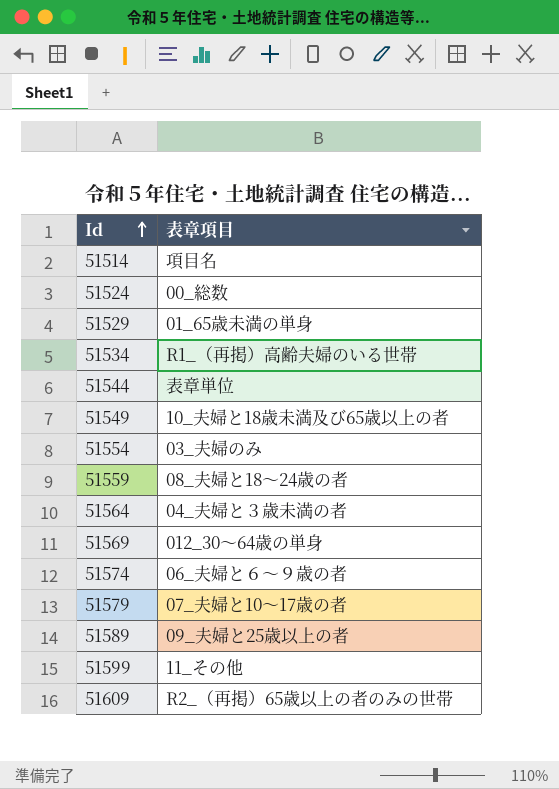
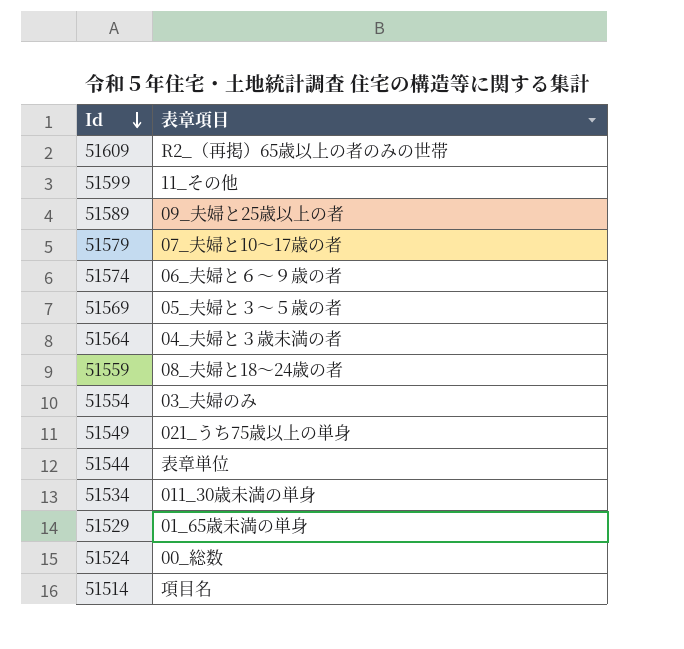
row order: Id ascending -> Id descending
51569 | 表章項目: 012_30～64歳の単身 -> 05_夫婦と３～５歳の者
51549 | 表章項目: 10_夫婦と18歳未満及び65歳以上の者 -> 021_うち75歳以上の単身
51534 | 表章項目: R1_（再掲）高齢夫婦のいる世帯 -> 011_30歳未満の単身

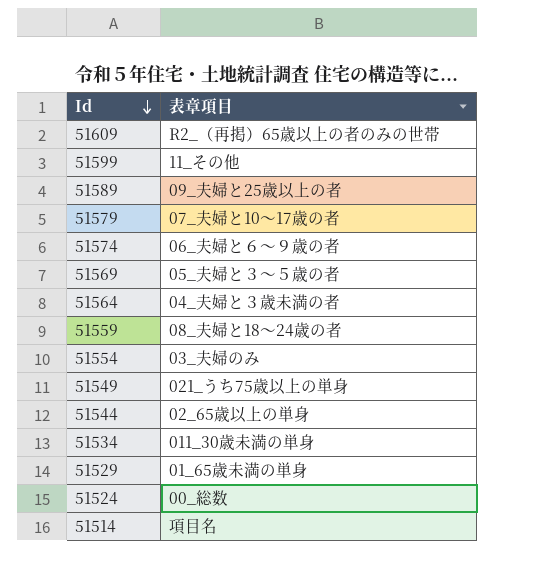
51544 | 表章項目: 表章単位 -> 02_65歳以上の単身

